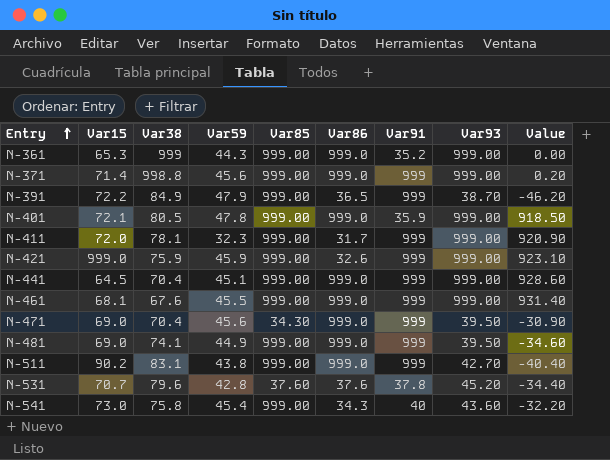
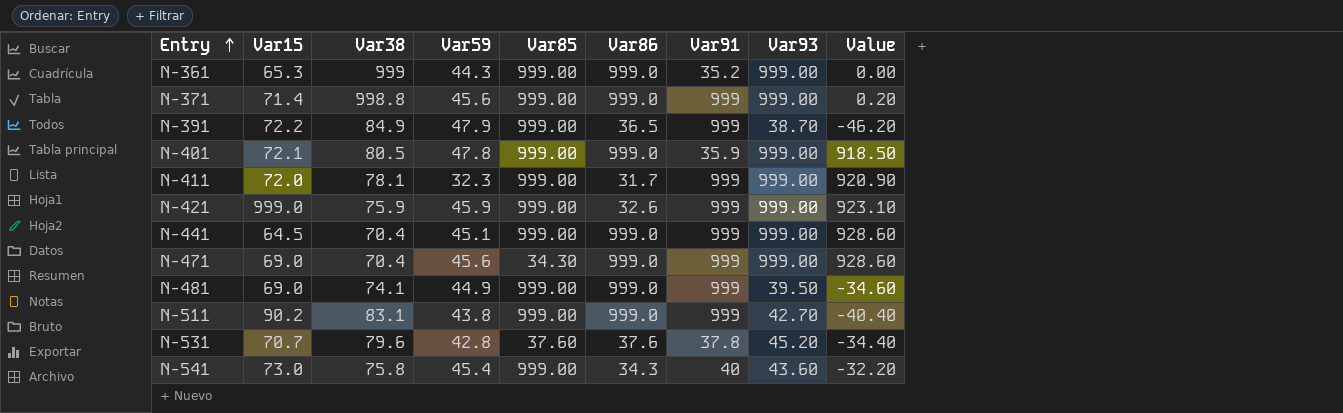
row N-461: 68.1 | 67.6 | 45.5 | 999.00 | 999.0 | 999 | 999.00 | 931.40 -> none
N-471 | Var93: 39.50 -> 999.00
N-471 | Value: -30.90 -> 928.60

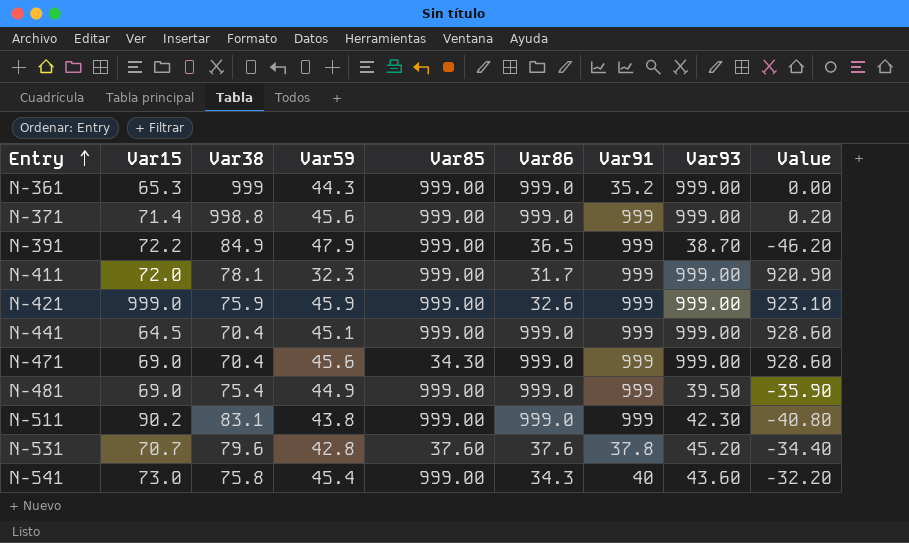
row N-401: 72.1 | 80.5 | 47.8 | 999.00 | 999.0 | 35.9 | 999.00 | 918.50 -> none
N-481 | Var38: 74.1 -> 75.4
N-481 | Value: -34.60 -> -35.90
N-511 | Var93: 42.70 -> 42.30
N-511 | Value: -40.40 -> -40.80

